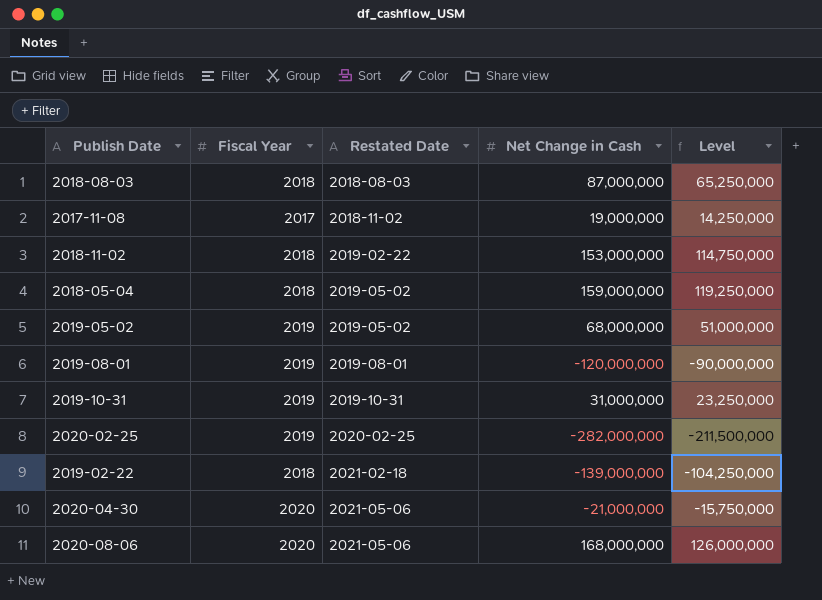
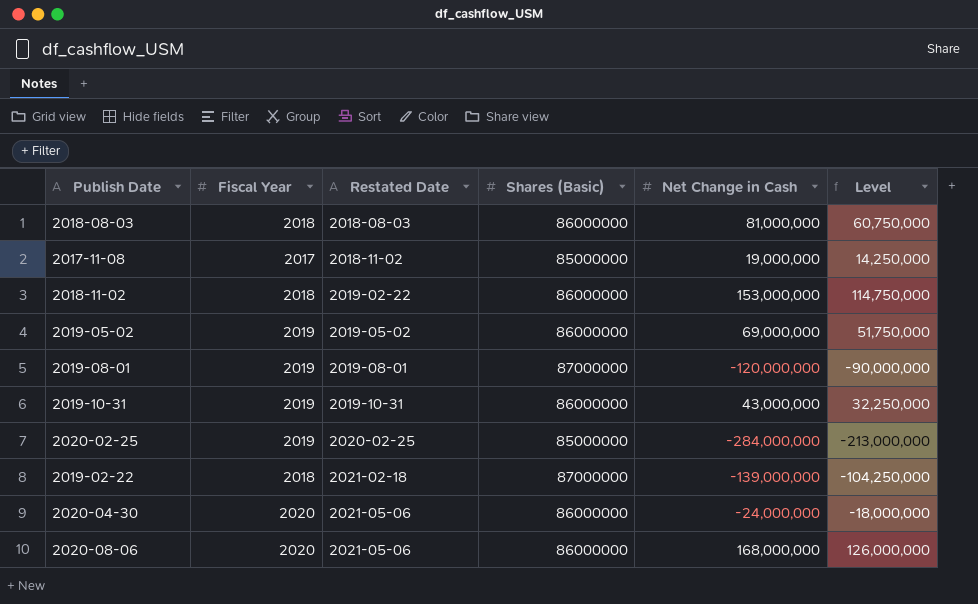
column Shares (Basic) | position: none -> 4
row 2018-05-04: 2018 | 2019-05-02 | 159,000,000 | 119,250,000 -> none
2018-08-03 | Net Change in Cash: 87,000,000 -> 81,000,000
2018-08-03 | Level: 65,250,000 -> 60,750,000
2019-05-02 | Net Change in Cash: 68,000,000 -> 69,000,000
2019-05-02 | Level: 51,000,000 -> 51,750,000
2019-10-31 | Net Change in Cash: 31,000,000 -> 43,000,000
2019-10-31 | Level: 23,250,000 -> 32,250,000
2020-02-25 | Net Change in Cash: -282,000,000 -> -284,000,000
2020-02-25 | Level: -211,500,000 -> -213,000,000
2020-04-30 | Net Change in Cash: -21,000,000 -> -24,000,000
2020-04-30 | Level: -15,750,000 -> -18,000,000

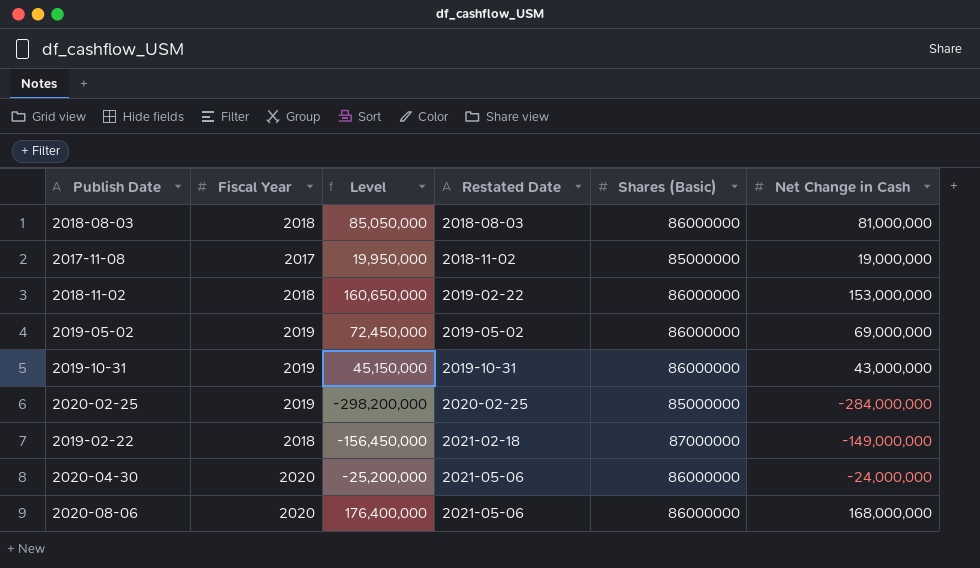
column Level | formula: [Net Change in Cash] * 0.75 -> [Net Change in Cash] * 1.05
column Level | position: 6 -> 3
row 2019-08-01: 2019 | 2019-08-01 | 87000000 | -120,000,000 | -90,000,000 -> none
2019-02-22 | Net Change in Cash: -139,000,000 -> -149,000,000

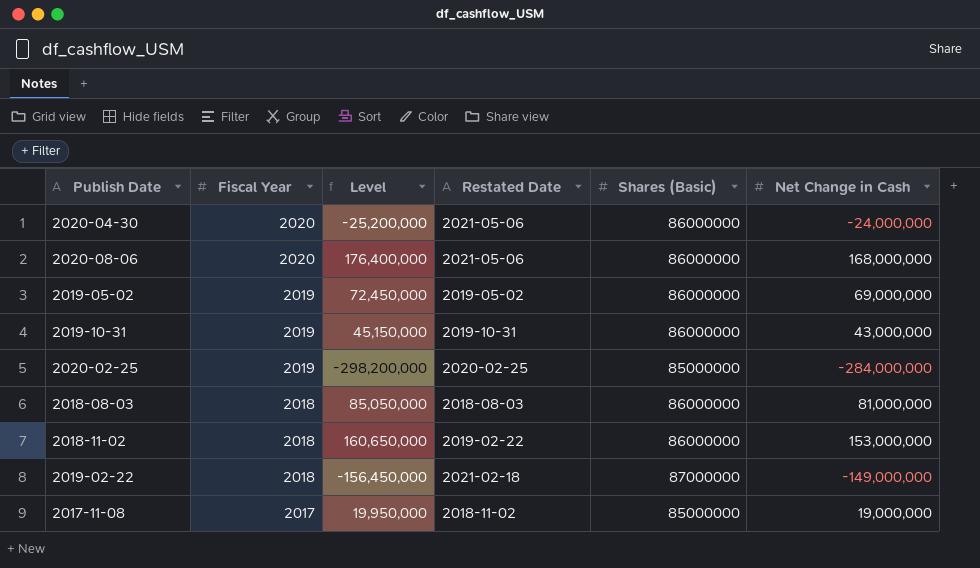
row order: Restated Date ascending -> Fiscal Year descending

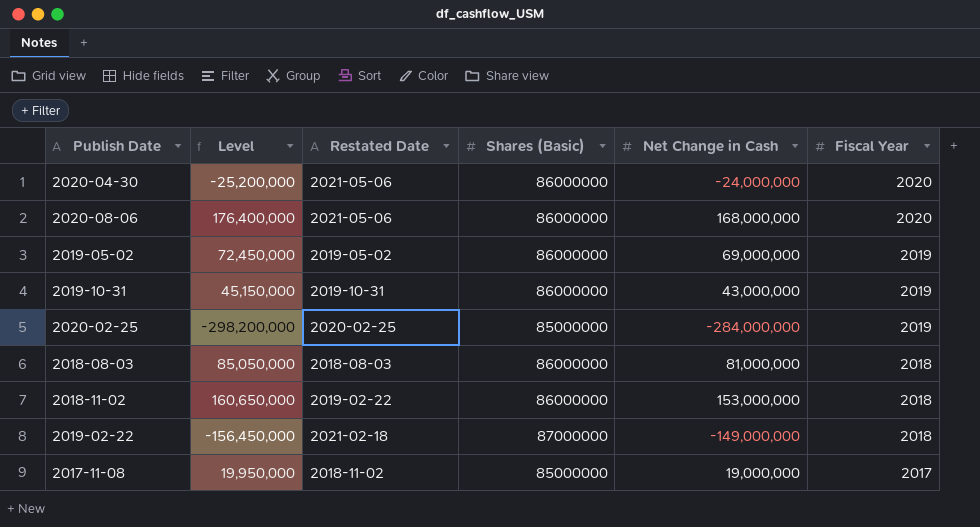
column Fiscal Year | position: 2 -> 6

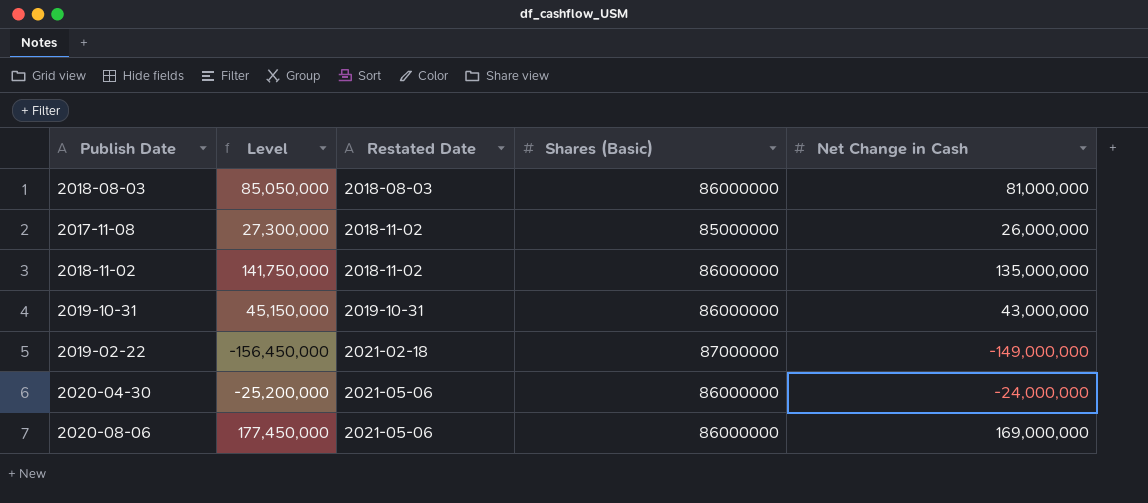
row order: Fiscal Year descending -> Restated Date ascending
column Fiscal Year | position: 6 -> none
row 2019-05-02: 72,450,000 | 2019-05-02 | 86000000 | 69,000,000 | 2019 -> none
row 2020-02-25: -298,200,000 | 2020-02-25 | 85000000 | -284,000,000 | 2019 -> none
2017-11-08 | Level: 19,950,000 -> 27,300,000
2017-11-08 | Net Change in Cash: 19,000,000 -> 26,000,000
2018-11-02 | Level: 160,650,000 -> 141,750,000
2018-11-02 | Restated Date: 2019-02-22 -> 2018-11-02
2018-11-02 | Net Change in Cash: 153,000,000 -> 135,000,000
2020-08-06 | Level: 176,400,000 -> 177,450,000
2020-08-06 | Net Change in Cash: 168,000,000 -> 169,000,000

